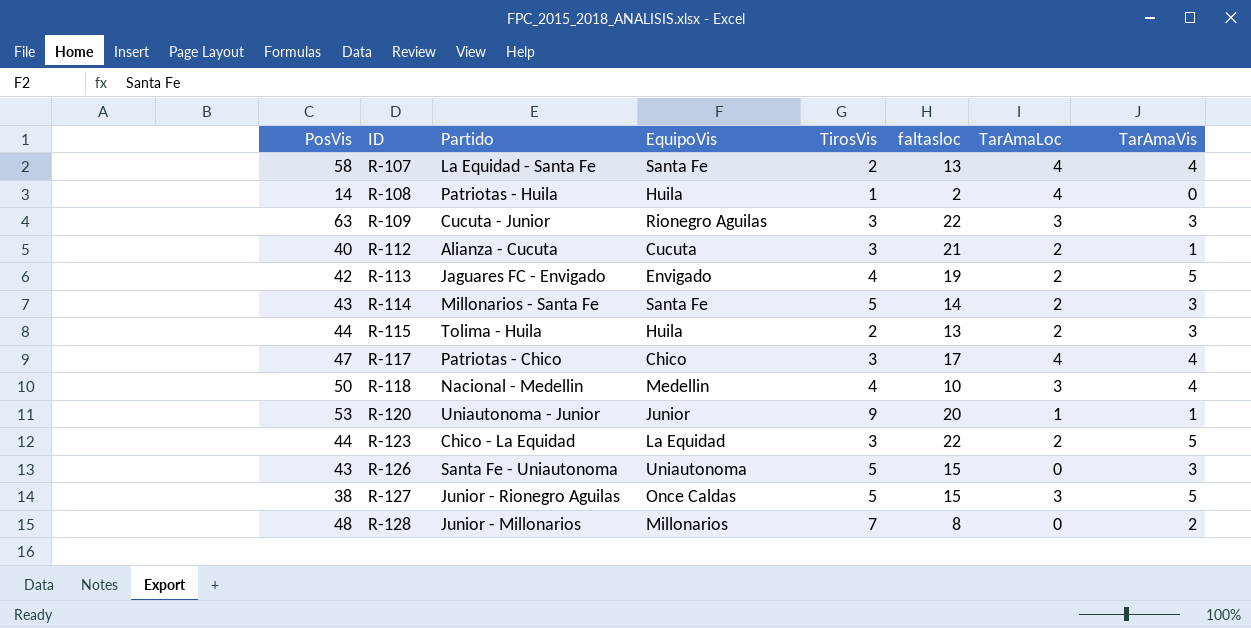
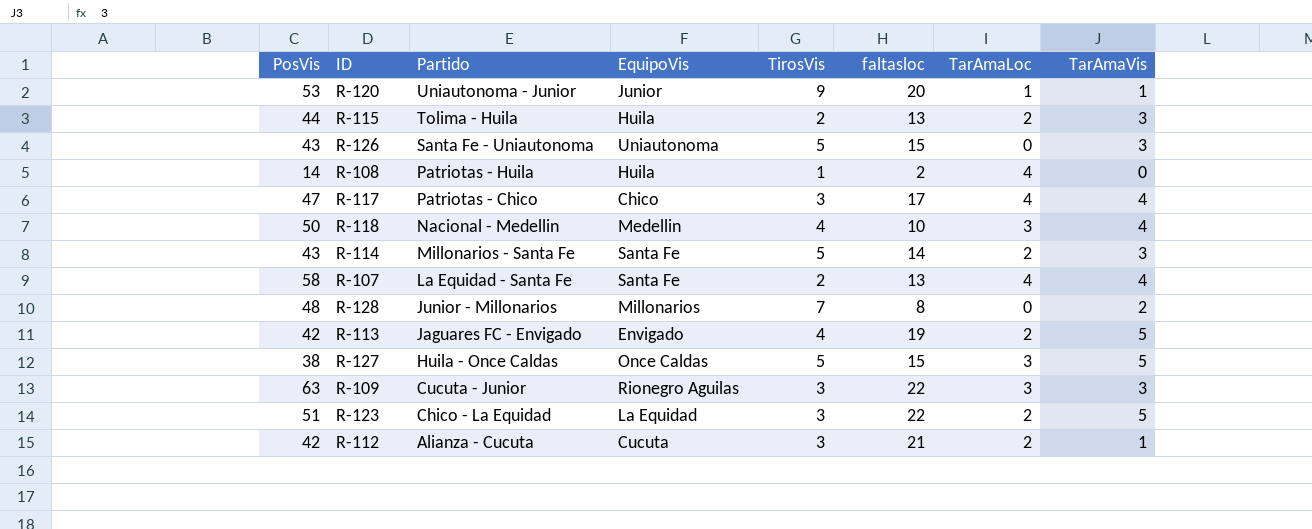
row order: ID ascending -> Partido descending
R-127 | Partido: Junior - Rionegro Aguilas -> Huila - Once Caldas
R-123 | PosVis: 44 -> 51
R-112 | PosVis: 40 -> 42

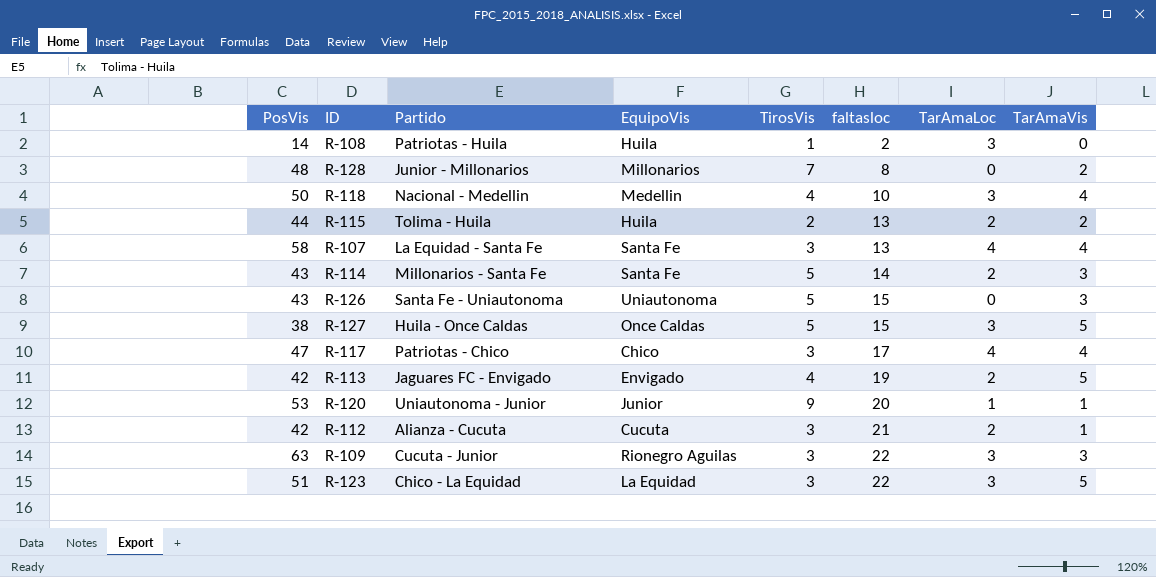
row order: Partido descending -> faltasloc ascending
R-108 | TarAmaLoc: 4 -> 3
R-115 | TarAmaVis: 3 -> 2
R-107 | TirosVis: 2 -> 3
R-123 | TarAmaLoc: 2 -> 3

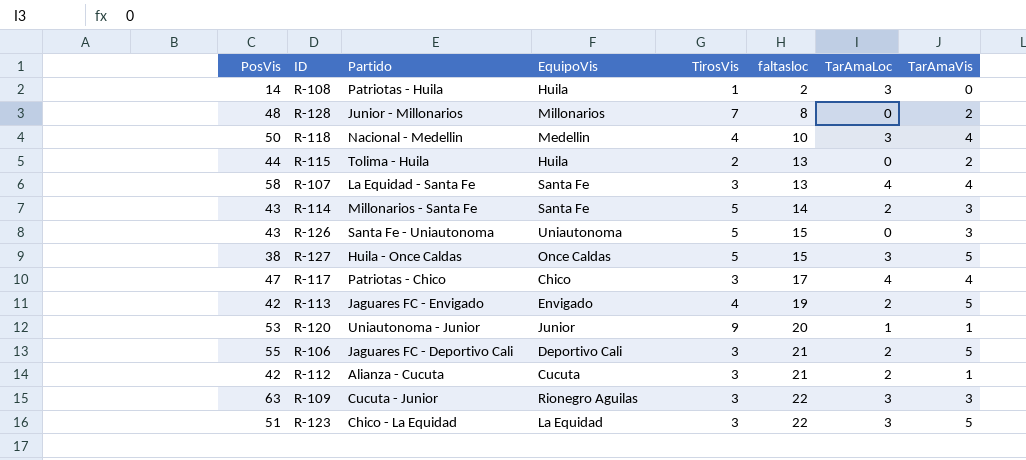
R-115 | TarAmaLoc: 2 -> 0
row R-106: none -> 55 | Jaguares FC - Deportivo Cali | Deportivo Cali | 3 | 21 | 2 | 5

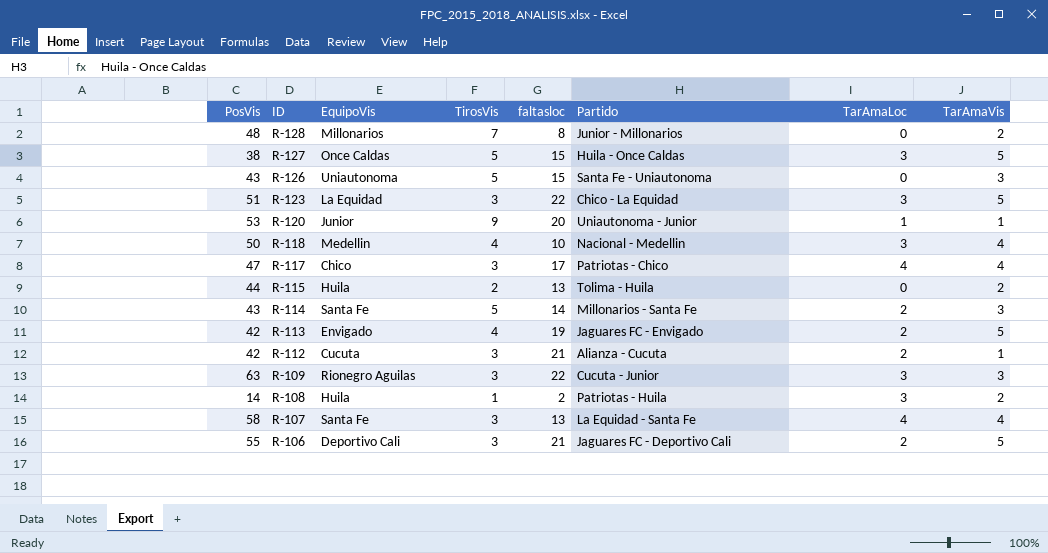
row order: faltasloc ascending -> ID descending
column Partido | position: 3 -> 6
R-108 | TarAmaVis: 0 -> 2

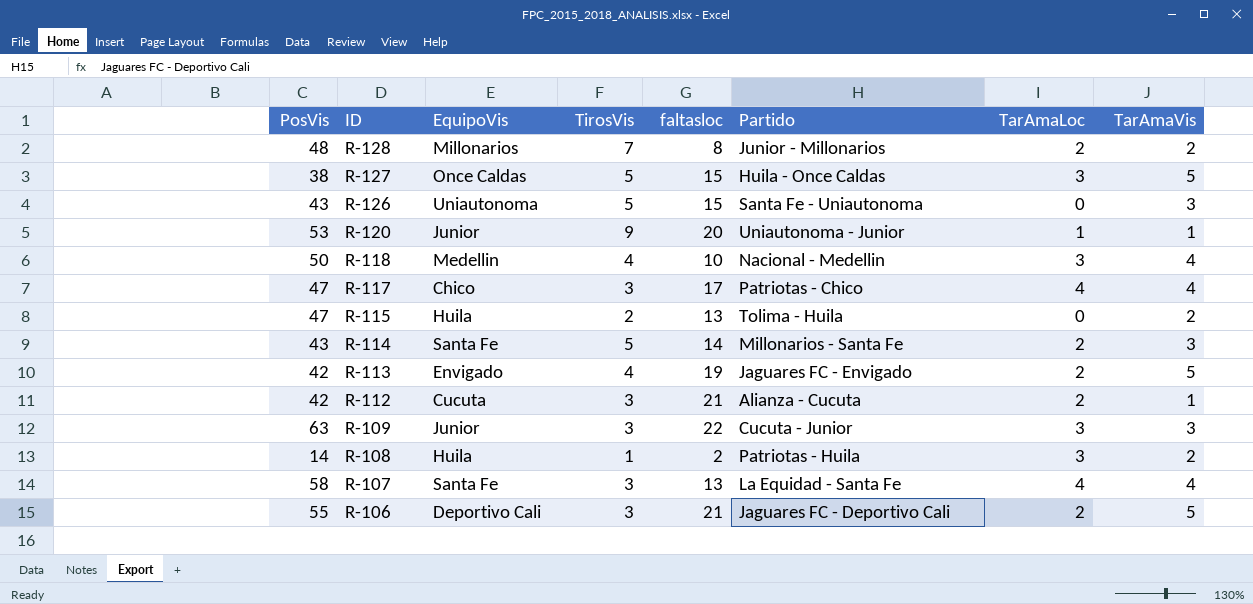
row R-123: 51 | La Equidad | 3 | 22 | Chico - La Equidad | 3 | 5 -> none
R-128 | TarAmaLoc: 0 -> 2
R-115 | PosVis: 44 -> 47
R-109 | EquipoVis: Rionegro Aguilas -> Junior

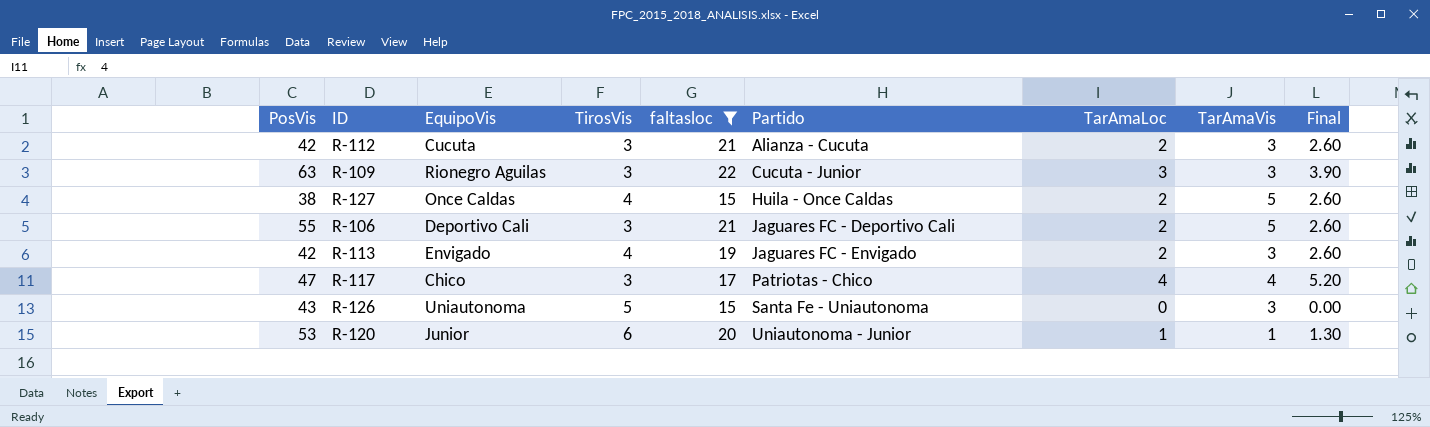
filter: none -> faltasloc >= 15
row order: ID descending -> Partido ascending
column Final | formula: none -> [TarAmaLoc] * 1.3
R-112 | TarAmaVis: 1 -> 3
R-109 | EquipoVis: Junior -> Rionegro Aguilas
R-127 | TirosVis: 5 -> 4
R-127 | TarAmaLoc: 3 -> 2
R-113 | TarAmaVis: 5 -> 3
R-120 | TirosVis: 9 -> 6

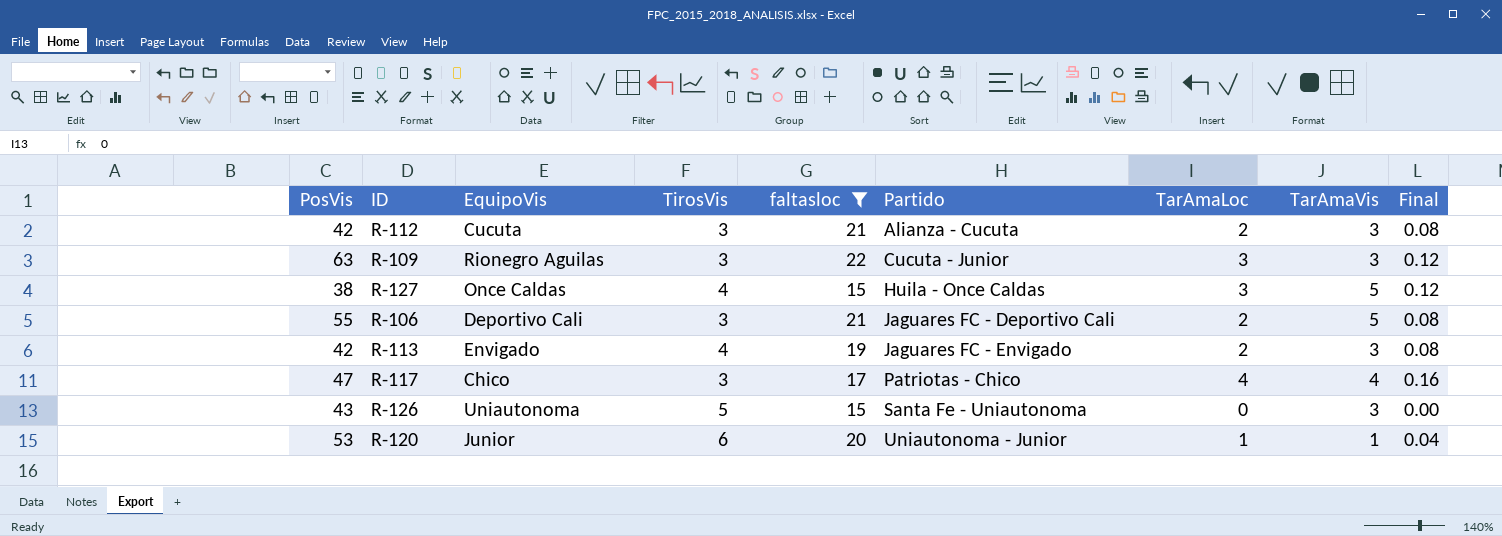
column Final | formula: [TarAmaLoc] * 1.3 -> [TarAmaLoc] * 0.04
R-127 | TarAmaLoc: 2 -> 3

